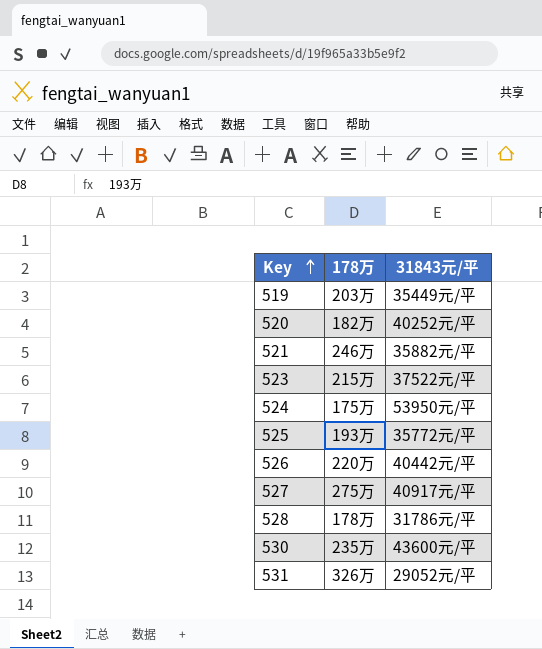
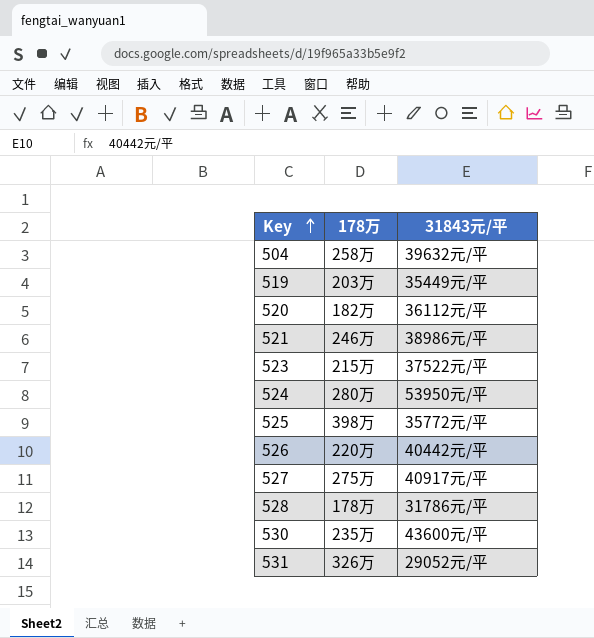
row 504: none -> 258万 | 39632元/平
520 | 31843元/平: 40252元/平 -> 36112元/平
521 | 31843元/平: 35882元/平 -> 38986元/平
524 | 178万: 175万 -> 280万
525 | 178万: 193万 -> 398万

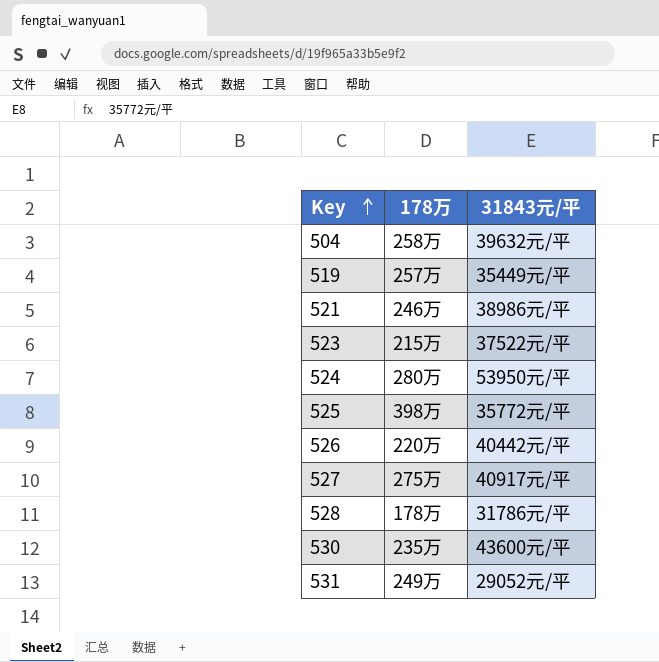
row 520: 182万 | 36112元/平 -> none
519 | 178万: 203万 -> 257万
531 | 178万: 326万 -> 249万

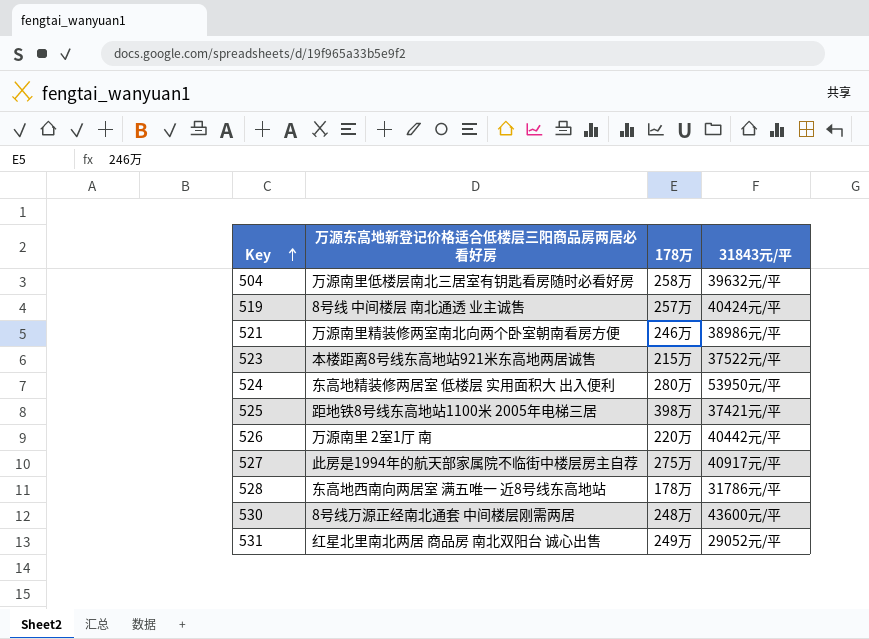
column 万源东高地新登记价格适合低楼层三阳商品房两居必看好房 | position: none -> 2
519 | 31843元/平: 35449元/平 -> 40424元/平
525 | 31843元/平: 35772元/平 -> 37421元/平
530 | 178万: 235万 -> 248万

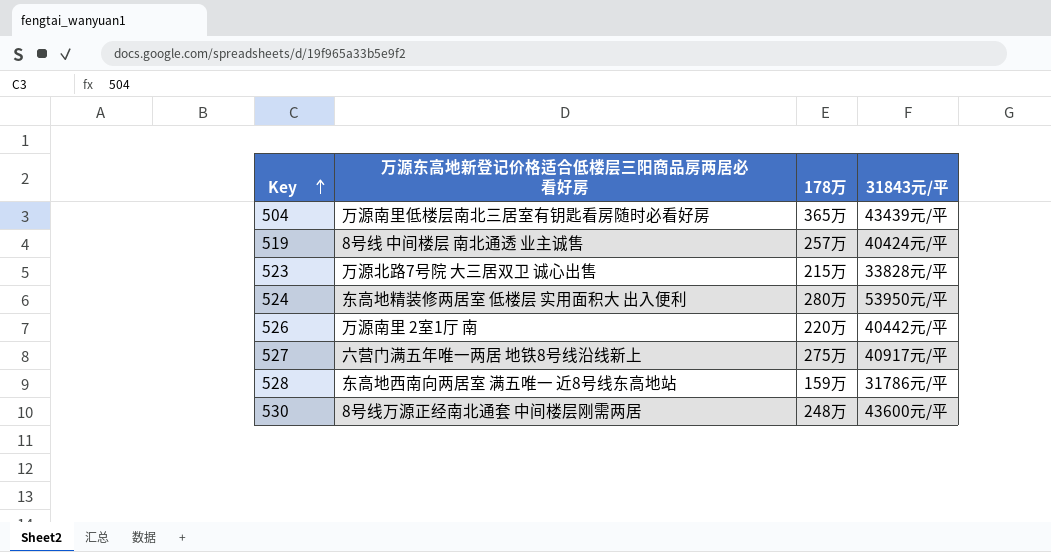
row 521: 万源南里精装修两室南北向两个卧室朝南看房方便 | 246万 | 38986元/平 -> none
row 525: 距地铁8号线东高地站1100米 2005年电梯三居 | 398万 | 37421元/平 -> none
row 531: 红星北里南北两居 商品房 南北双阳台 诚心出售 | 249万 | 29052元/平 -> none
504 | 178万: 258万 -> 365万
504 | 31843元/平: 39632元/平 -> 43439元/平
523 | 万源东高地新登记价格适合低楼层三阳商品房两居必看好房: 本楼距离8号线东高地站921米东高地两居诚售 -> 万源北路7号院 大三居双卫 诚心出售
523 | 31843元/平: 37522元/平 -> 33828元/平
527 | 万源东高地新登记价格适合低楼层三阳商品房两居必看好房: 此房是1994年的航天部家属院不临街中楼层房主自荐 -> 六营门满五年唯一两居 地铁8号线沿线新上
528 | 178万: 178万 -> 159万

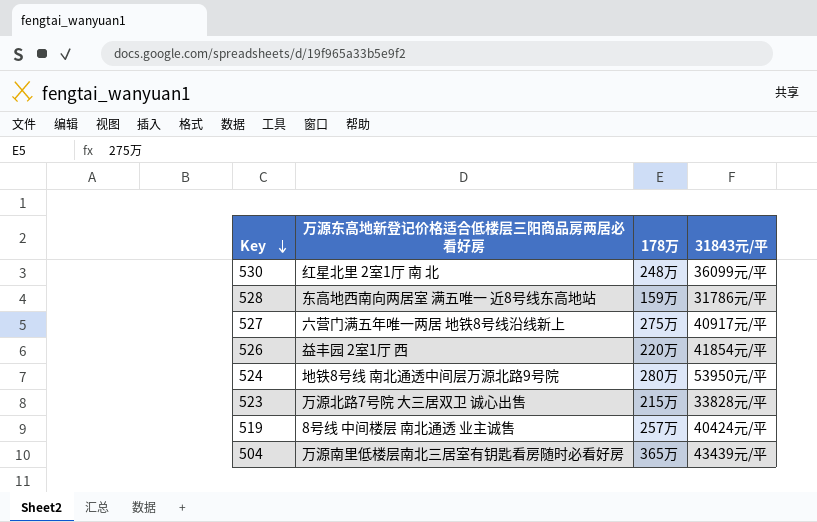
row order: Key ascending -> Key descending
530 | 万源东高地新登记价格适合低楼层三阳商品房两居必看好房: 8号线万源正经南北通套 中间楼层刚需两居 -> 红星北里 2室1厅 南 北
530 | 31843元/平: 43600元/平 -> 36099元/平
526 | 万源东高地新登记价格适合低楼层三阳商品房两居必看好房: 万源南里 2室1厅 南 -> 益丰园 2室1厅 西
526 | 31843元/平: 40442元/平 -> 41854元/平
524 | 万源东高地新登记价格适合低楼层三阳商品房两居必看好房: 东高地精装修两居室 低楼层 实用面积大 出入便利 -> 地铁8号线 南北通透中间层万源北路9号院

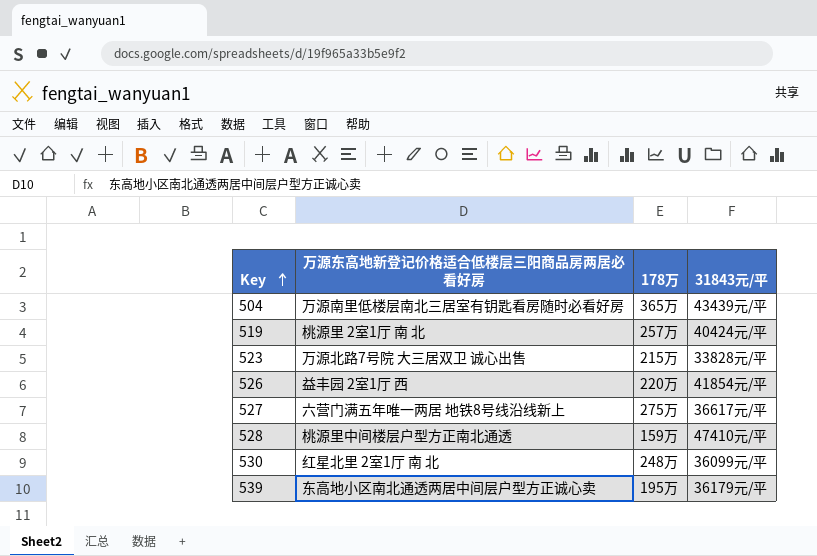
row order: Key descending -> Key ascending
row 524: 地铁8号线 南北通透中间层万源北路9号院 | 280万 | 53950元/平 -> none
519 | 万源东高地新登记价格适合低楼层三阳商品房两居必看好房: 8号线 中间楼层 南北通透 业主诚售 -> 桃源里 2室1厅 南 北
527 | 31843元/平: 40917元/平 -> 36617元/平
528 | 万源东高地新登记价格适合低楼层三阳商品房两居必看好房: 东高地西南向两居室 满五唯一 近8号线东高地站 -> 桃源里中间楼层户型方正南北通透
528 | 31843元/平: 31786元/平 -> 47410元/平
row 539: none -> 东高地小区南北通透两居中间层户型方正诚心卖 | 195万 | 36179元/平

